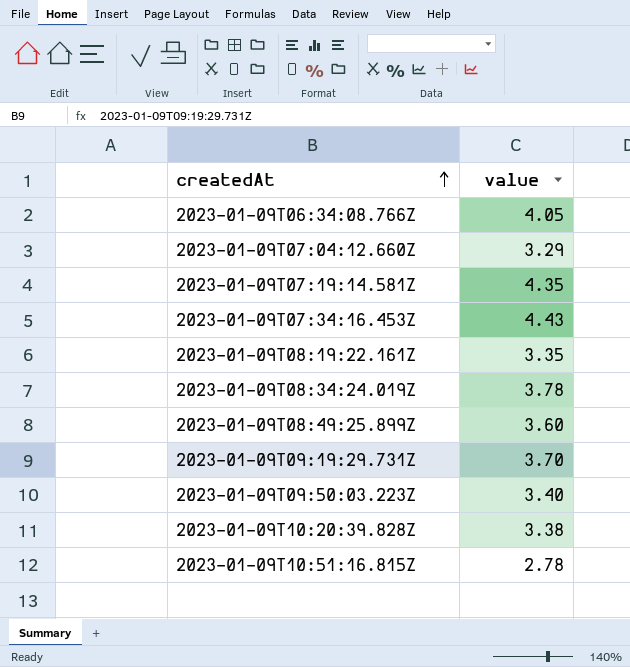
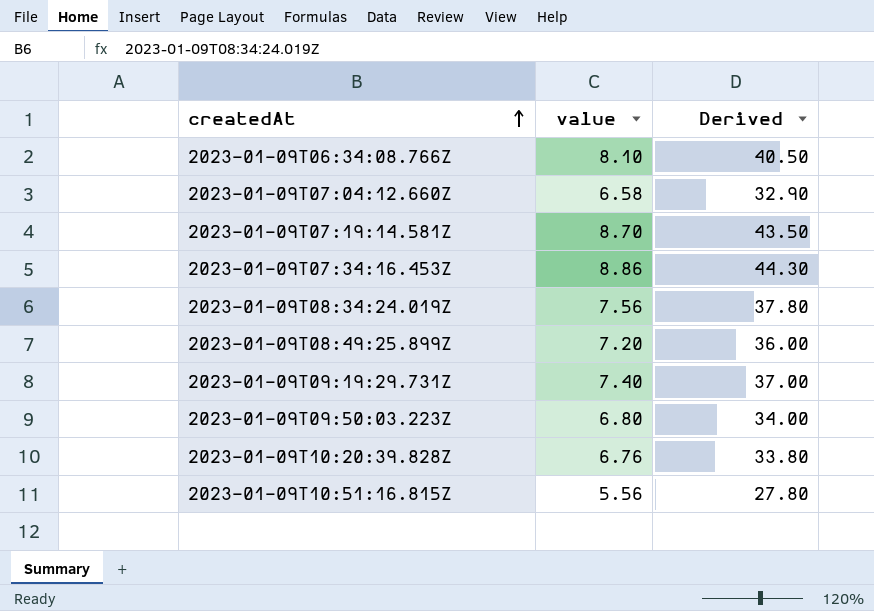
column Derived | formula: none -> [value] * 5
row 2023-01-09T08:19:22.161Z: 3.35 -> none
2023-01-09T06:34:08.766Z | value: 4.05 -> 8.10
2023-01-09T07:04:12.660Z | value: 3.29 -> 6.58
2023-01-09T07:19:14.581Z | value: 4.35 -> 8.70
2023-01-09T07:34:16.453Z | value: 4.43 -> 8.86
2023-01-09T08:34:24.019Z | value: 3.78 -> 7.56
2023-01-09T08:49:25.899Z | value: 3.60 -> 7.20
2023-01-09T09:19:29.731Z | value: 3.70 -> 7.40
2023-01-09T09:50:03.223Z | value: 3.40 -> 6.80
2023-01-09T10:20:39.828Z | value: 3.38 -> 6.76
2023-01-09T10:51:16.815Z | value: 2.78 -> 5.56

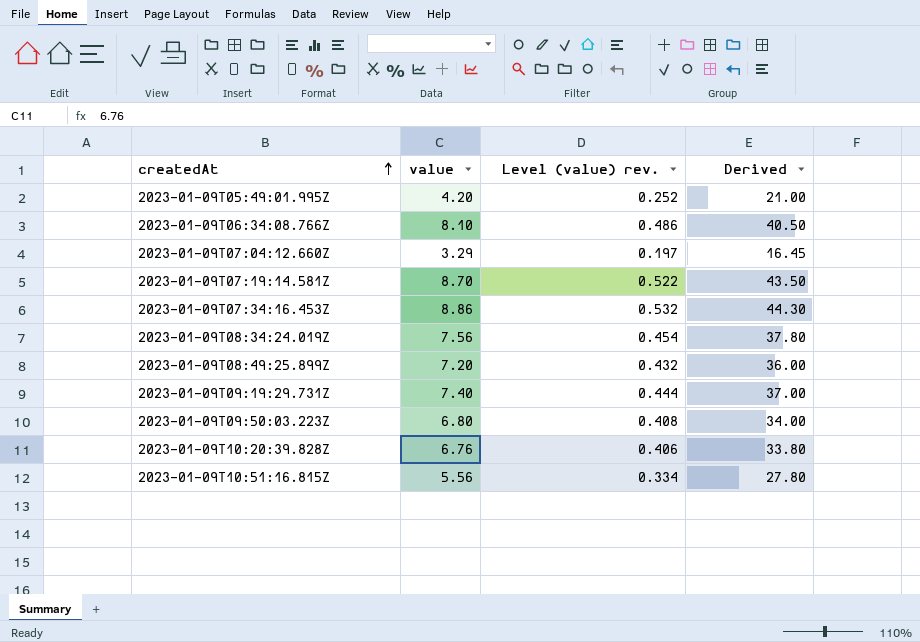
column Level (value) rev. | formula: none -> [value] * 0.06
row 2023-01-09T05:49:01.995Z: none -> 4.20 | 0.252 | 21.00
2023-01-09T07:04:12.660Z | value: 6.58 -> 3.29
2023-01-09T07:04:12.660Z | Derived: 32.90 -> 16.45

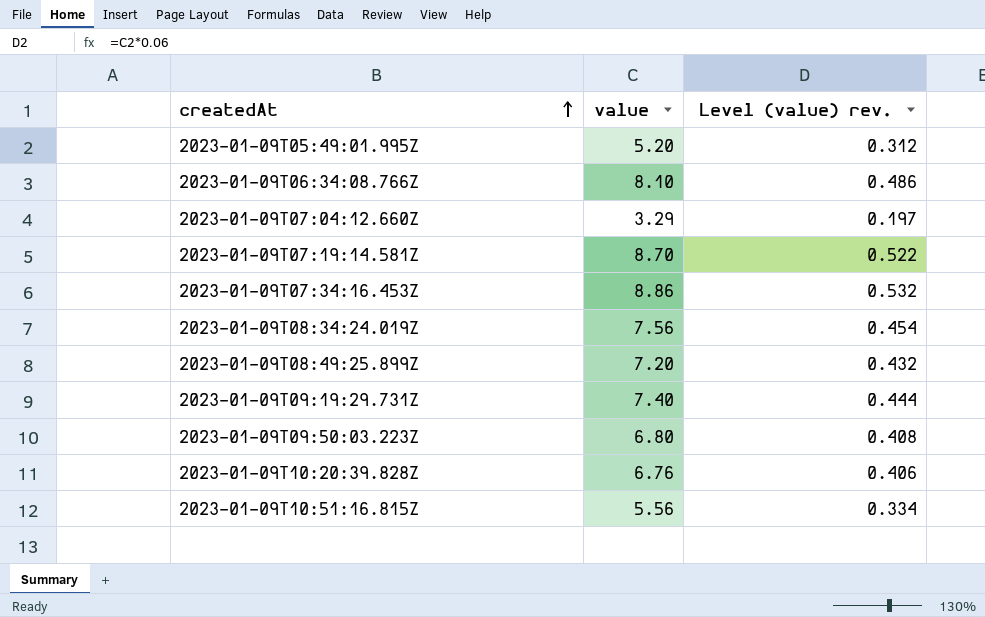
column Derived | formula: [value] * 5 -> none
2023-01-09T05:49:01.995Z | value: 4.20 -> 5.20
2023-01-09T05:49:01.995Z | Level (value) rev.: 0.252 -> 0.312

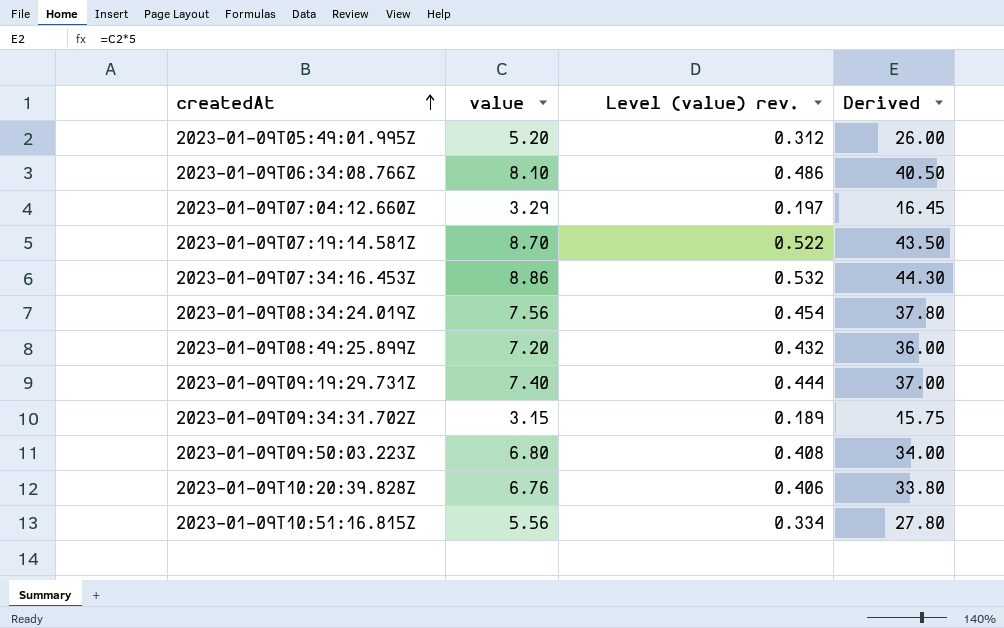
column Derived | formula: none -> [value] * 5
row 2023-01-09T09:34:31.702Z: none -> 3.15 | 0.189 | 15.75

